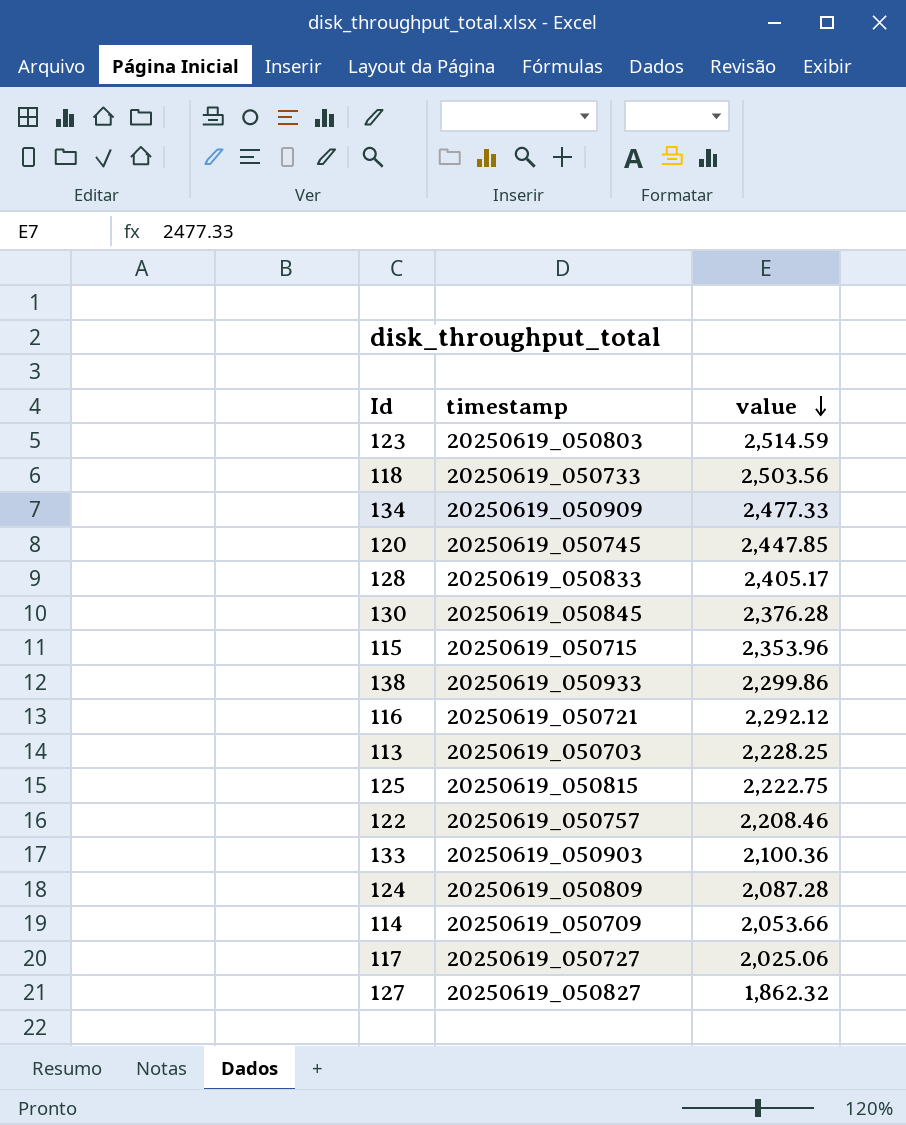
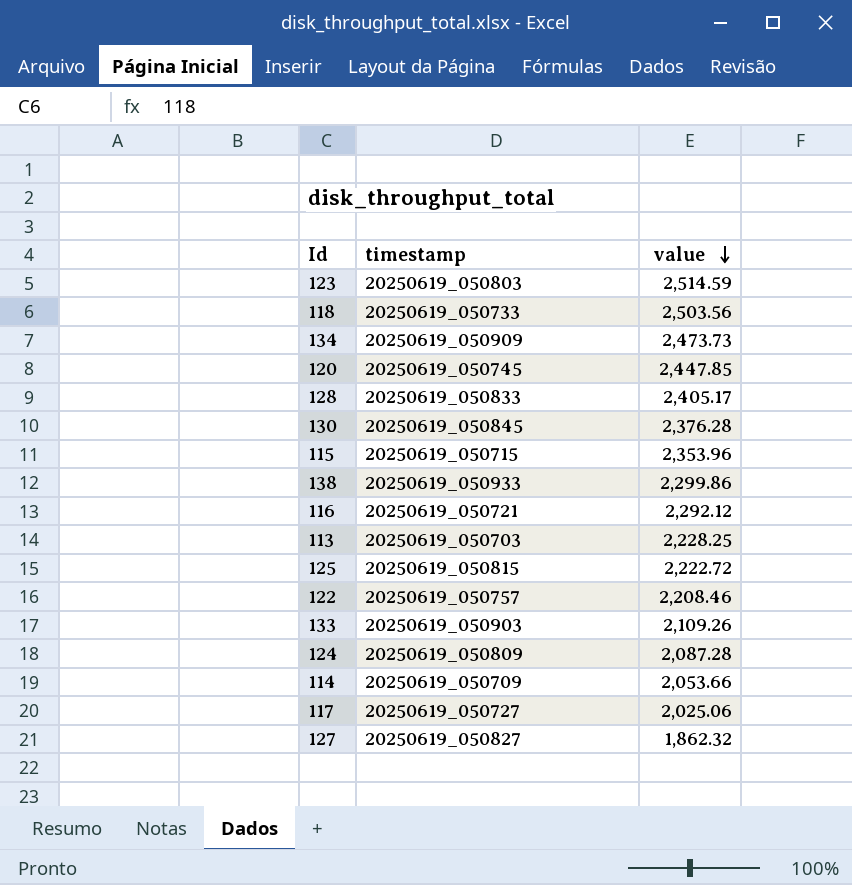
134 | value: 2,477.33 -> 2,473.73
125 | value: 2,222.75 -> 2,222.72
133 | value: 2,100.36 -> 2,109.26

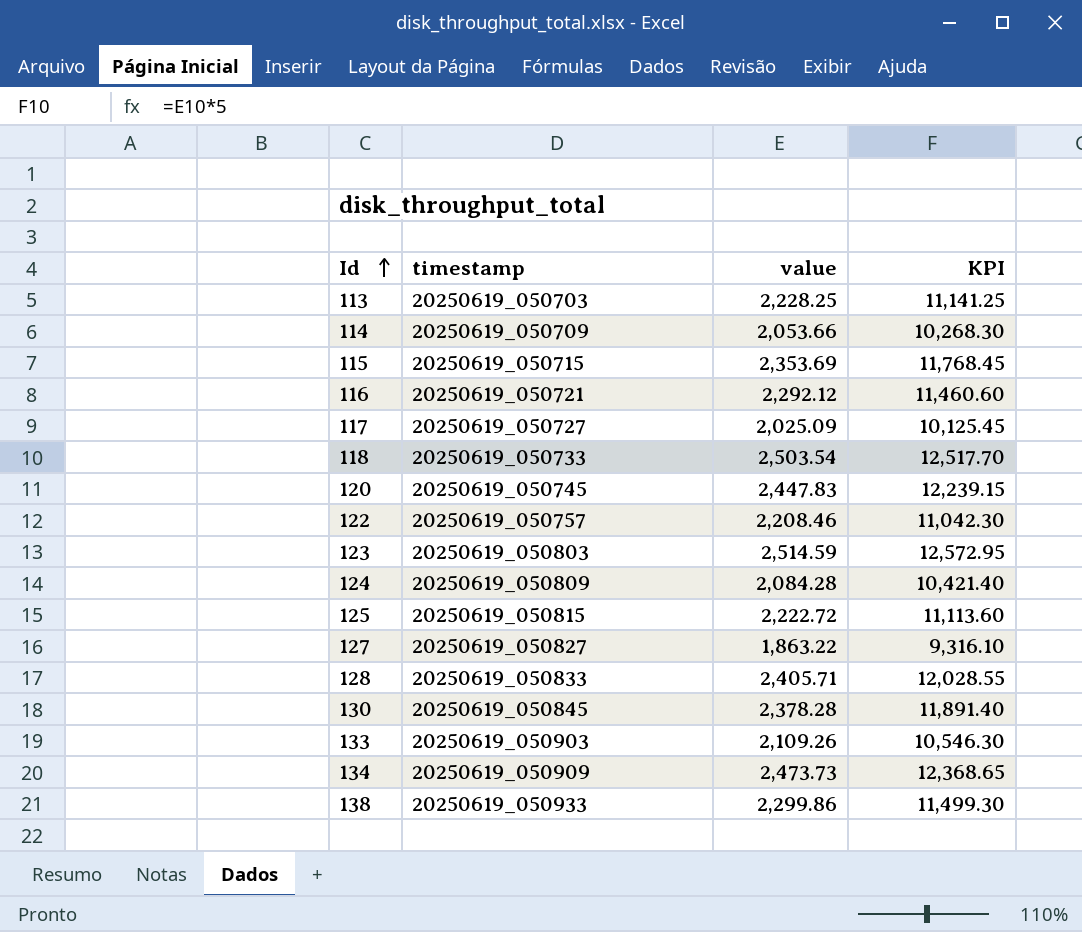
row order: value descending -> Id ascending
column KPI | formula: none -> [value] * 5
115 | value: 2,353.96 -> 2,353.69
117 | value: 2,025.06 -> 2,025.09
118 | value: 2,503.56 -> 2,503.54
120 | value: 2,447.85 -> 2,447.83
124 | value: 2,087.28 -> 2,084.28
127 | value: 1,862.32 -> 1,863.22
128 | value: 2,405.17 -> 2,405.71
130 | value: 2,376.28 -> 2,378.28

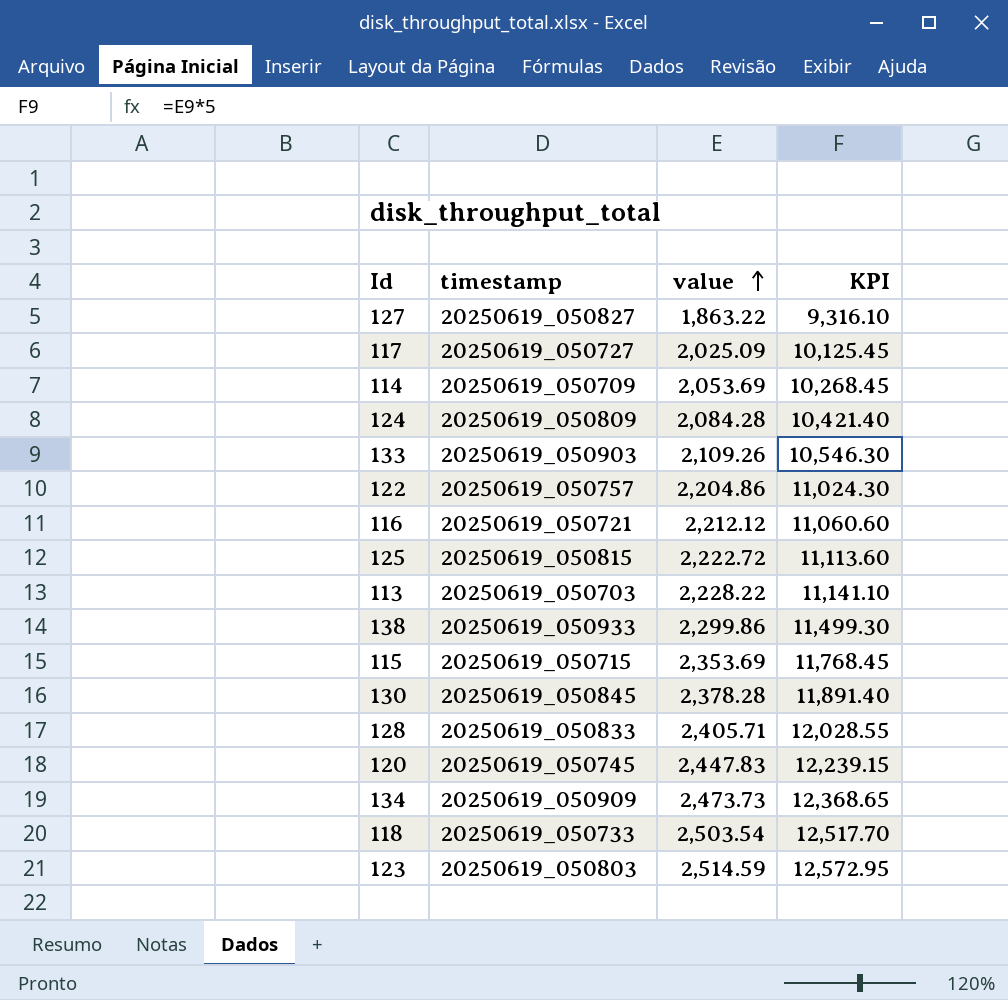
row order: Id ascending -> value ascending
114 | value: 2,053.66 -> 2,053.69
114 | KPI: 10,268.30 -> 10,268.45
122 | value: 2,208.46 -> 2,204.86
122 | KPI: 11,042.30 -> 11,024.30
116 | value: 2,292.12 -> 2,212.12
116 | KPI: 11,460.60 -> 11,060.60
113 | value: 2,228.25 -> 2,228.22
113 | KPI: 11,141.25 -> 11,141.10

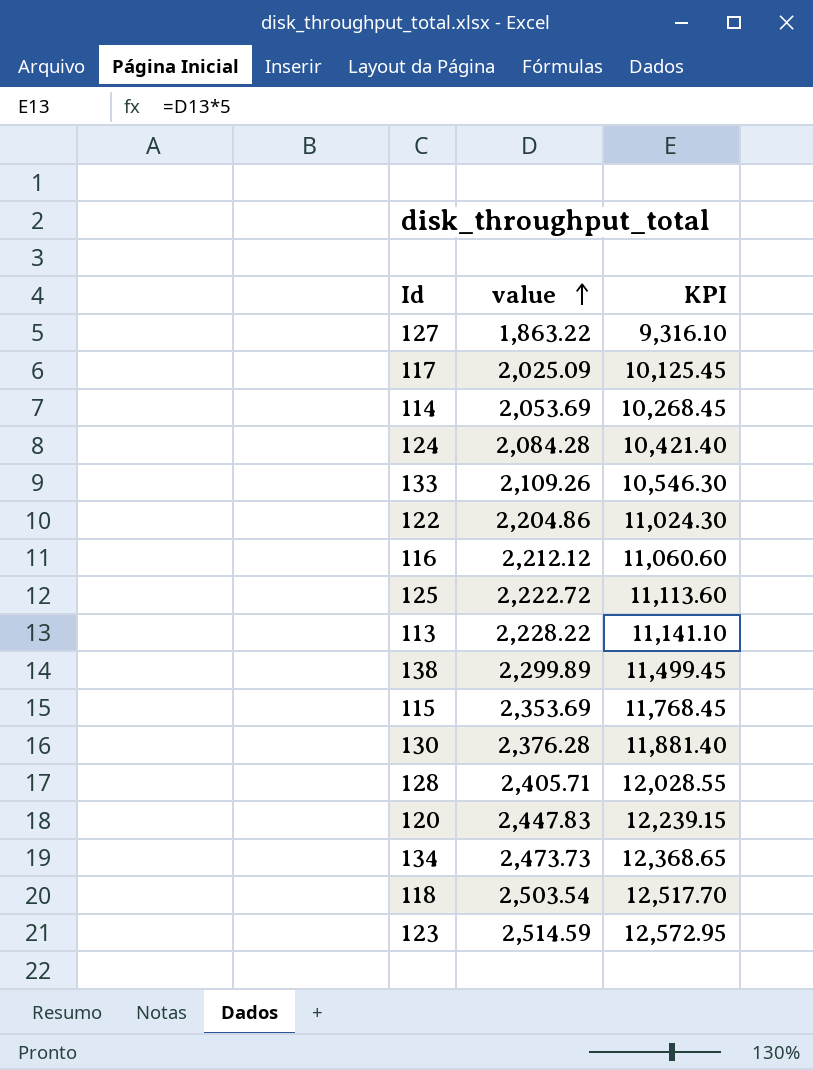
column timestamp | position: 2 -> none
138 | value: 2,299.86 -> 2,299.89
138 | KPI: 11,499.30 -> 11,499.45
130 | value: 2,378.28 -> 2,376.28
130 | KPI: 11,891.40 -> 11,881.40

